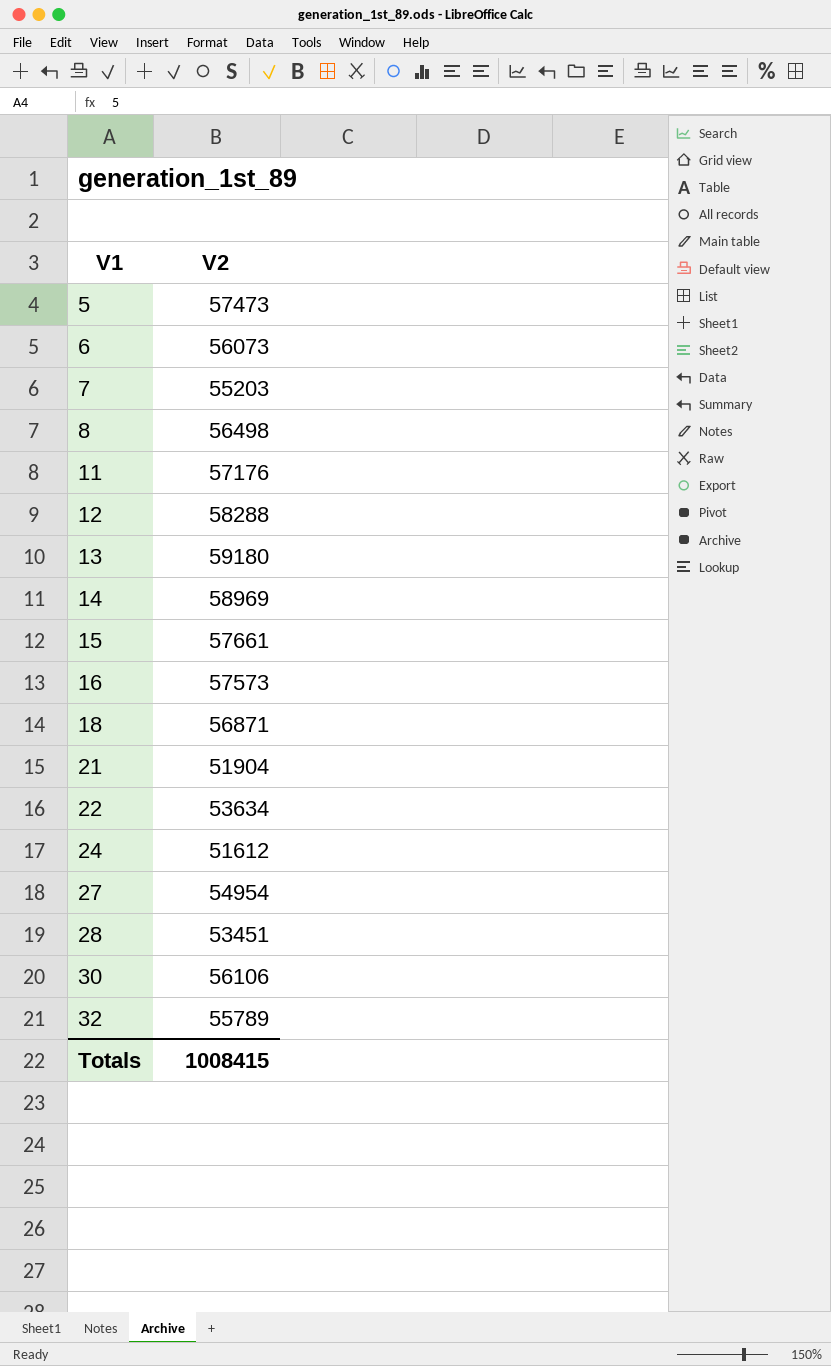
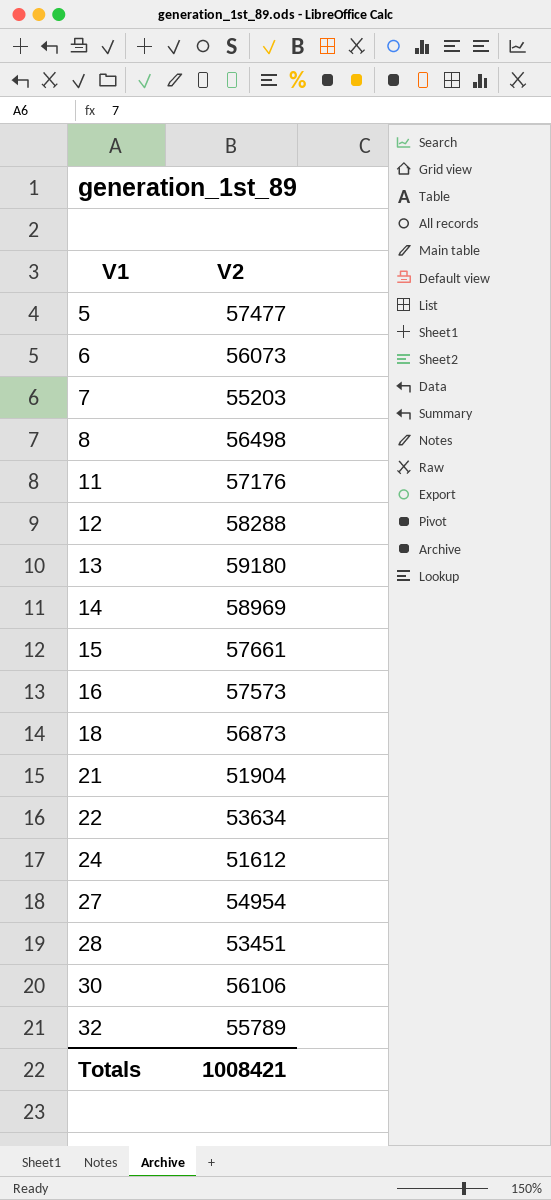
5 | V2: 57473 -> 57477
18 | V2: 56871 -> 56873
Totals | V2: 1008415 -> 1008421

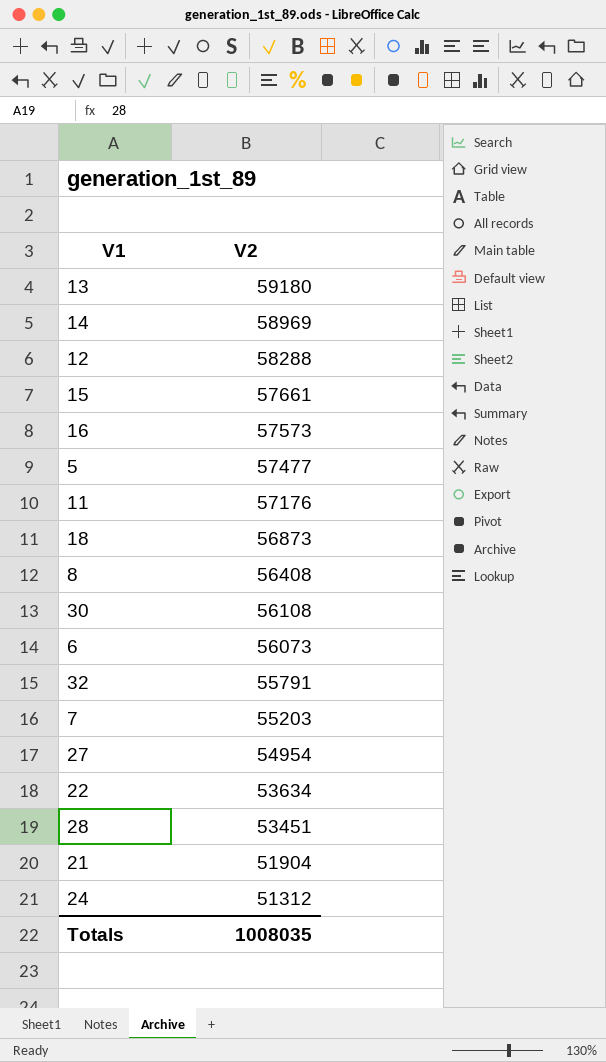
row order: V1 ascending -> V2 descending
8 | V2: 56498 -> 56408
30 | V2: 56106 -> 56108
32 | V2: 55789 -> 55791
24 | V2: 51612 -> 51312
Totals | V2: 1008421 -> 1008035

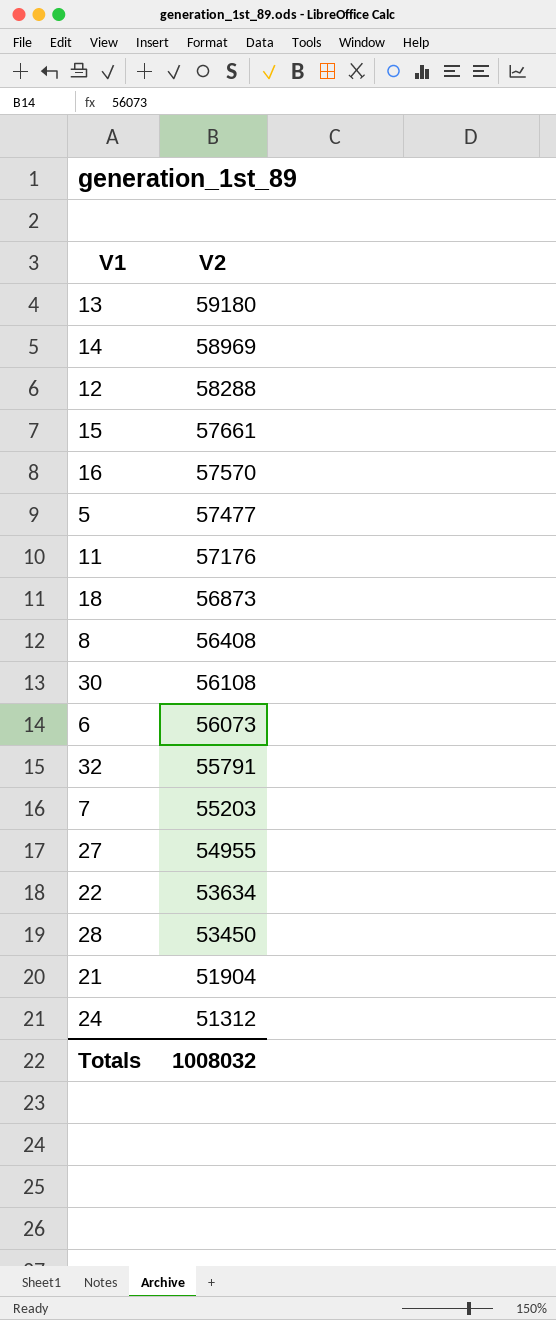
16 | V2: 57573 -> 57570
27 | V2: 54954 -> 54955
28 | V2: 53451 -> 53450
Totals | V2: 1008035 -> 1008032

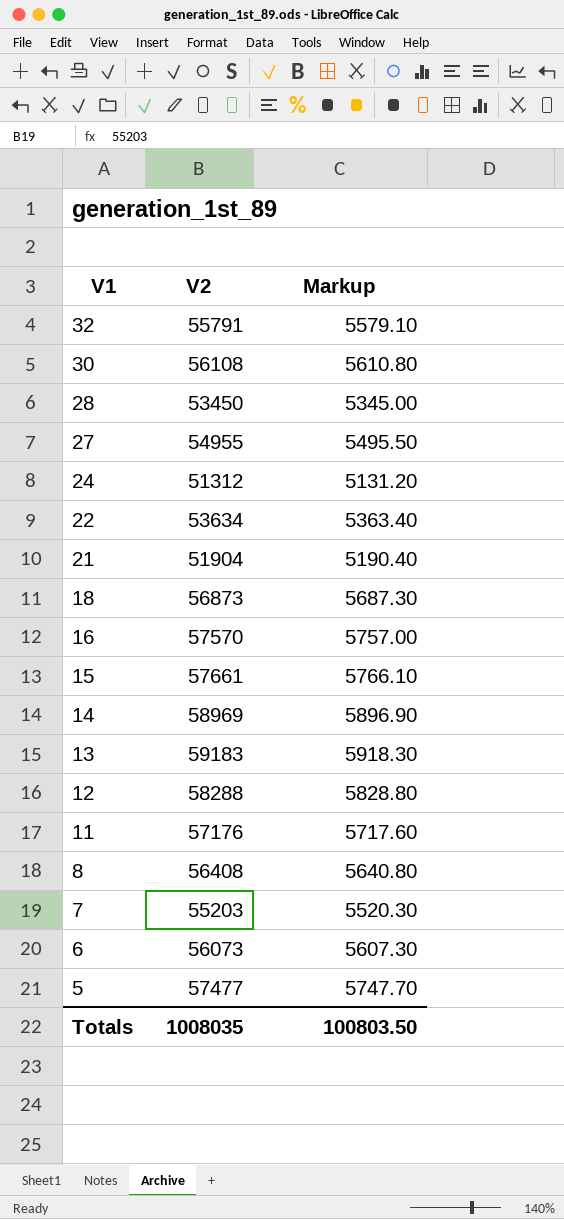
row order: V2 descending -> V1 descending
column Markup | formula: none -> [V2] * 0.1
13 | V2: 59180 -> 59183
Totals | V2: 1008032 -> 1008035

